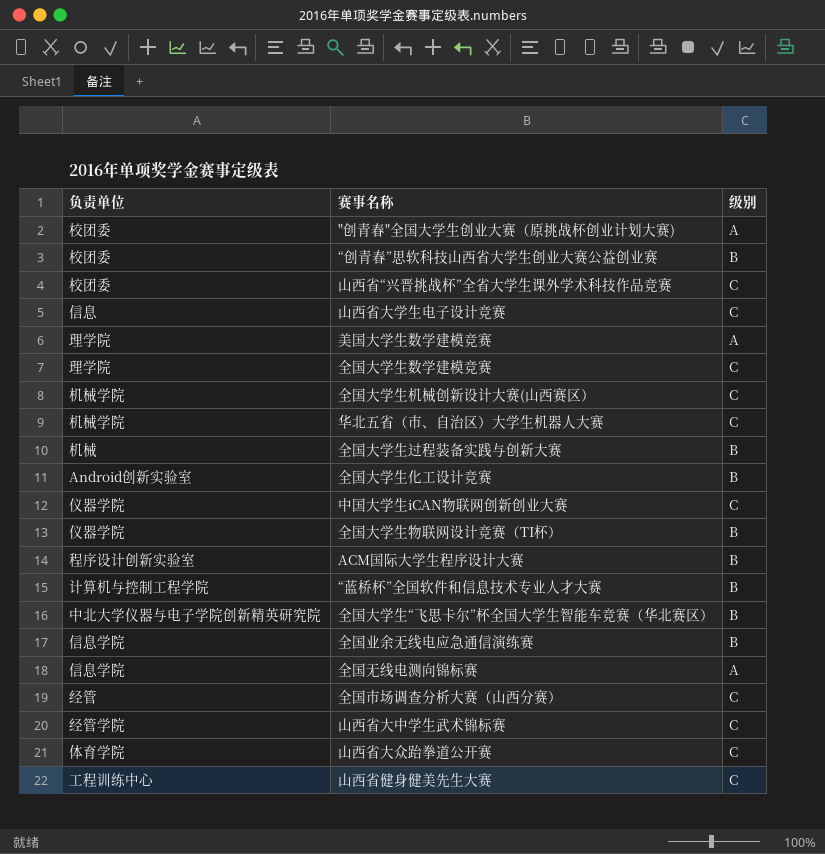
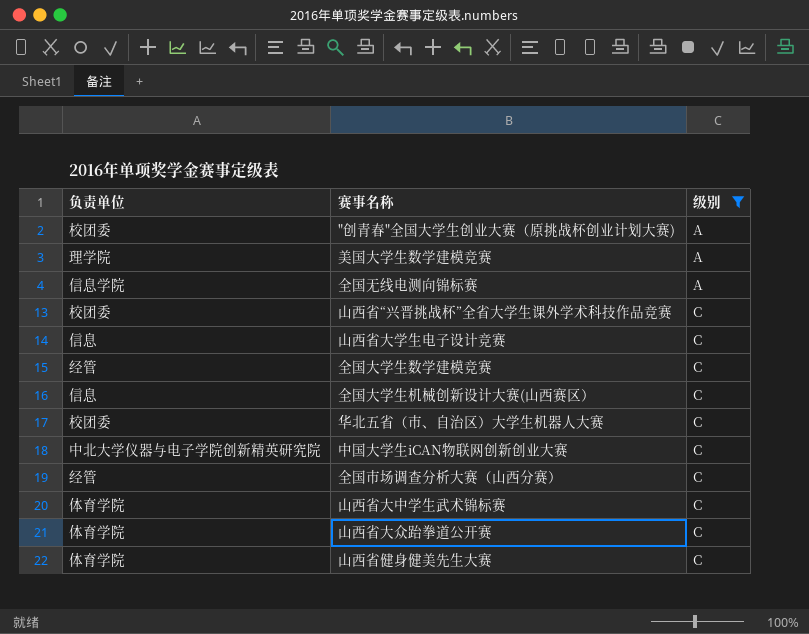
filter: none -> 级别 != B
row order: none -> 级别 ascending
全国大学生数学建模竞赛 | 负责单位: 理学院 -> 经管
全国大学生机械创新设计大赛(山西赛区） | 负责单位: 机械学院 -> 信息
华北五省（市、自治区）大学生机器人大赛 | 负责单位: 机械学院 -> 校团委
中国大学生iCAN物联网创新创业大赛 | 负责单位: 仪器学院 -> 中北大学仪器与电子学院创新精英研究院
山西省大中学生武术锦标赛 | 负责单位: 经管学院 -> 体育学院
山西省健身健美先生大赛 | 负责单位: 工程训练中心 -> 体育学院

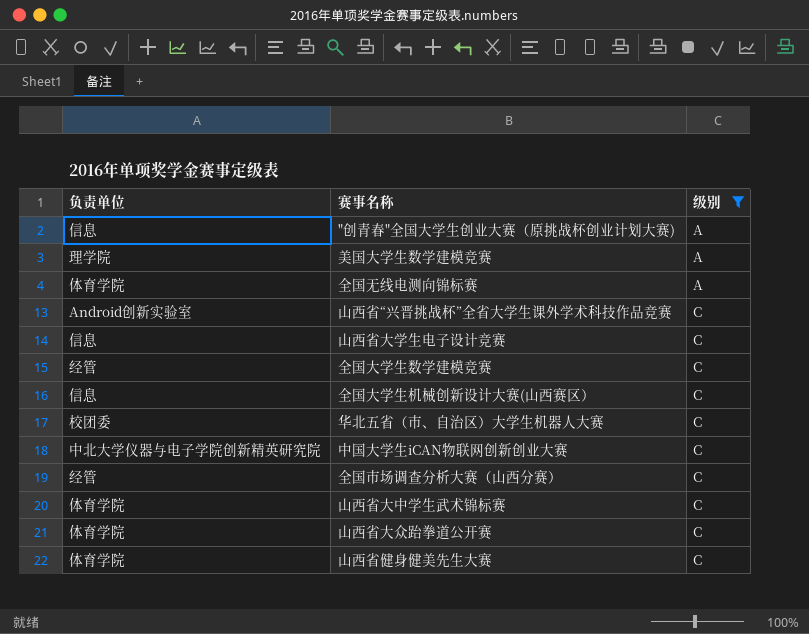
"创青春"全国大学生创业大赛（原挑战杯创业计划大赛) | 负责单位: 校团委 -> 信息
全国无线电测向锦标赛 | 负责单位: 信息学院 -> 体育学院
山西省“兴晋挑战杯”全省大学生课外学术科技作品竞赛 | 负责单位: 校团委 -> Android创新实验室

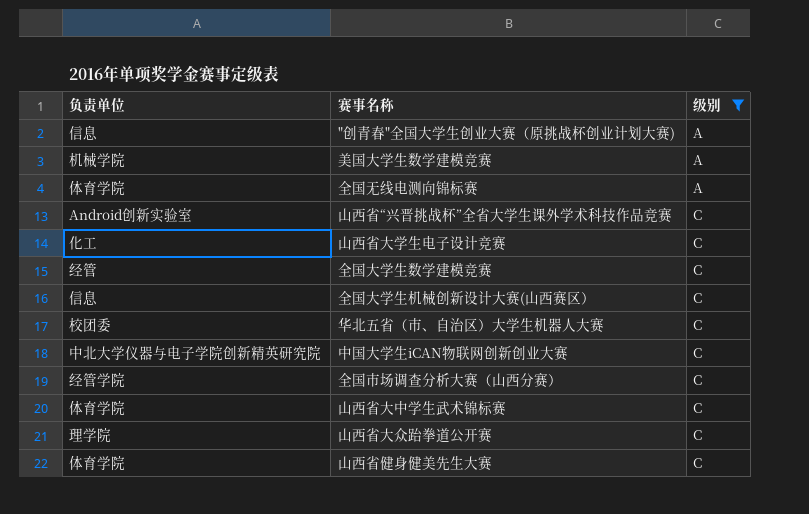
美国大学生数学建模竞赛 | 负责单位: 理学院 -> 机械学院
山西省大学生电子设计竞赛 | 负责单位: 信息 -> 化工
全国市场调查分析大赛（山西分赛） | 负责单位: 经管 -> 经管学院
山西省大众跆拳道公开赛 | 负责单位: 体育学院 -> 理学院

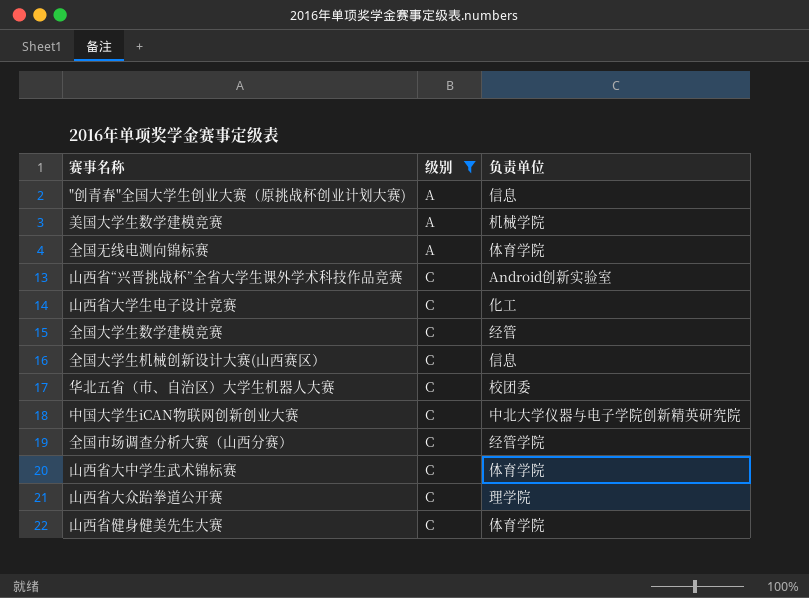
column 负责单位 | position: 1 -> 3

